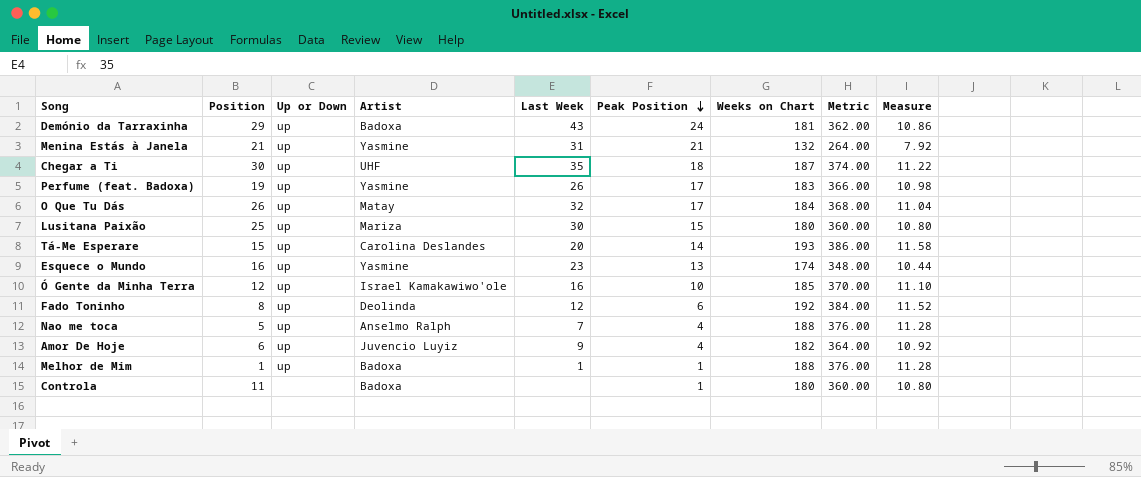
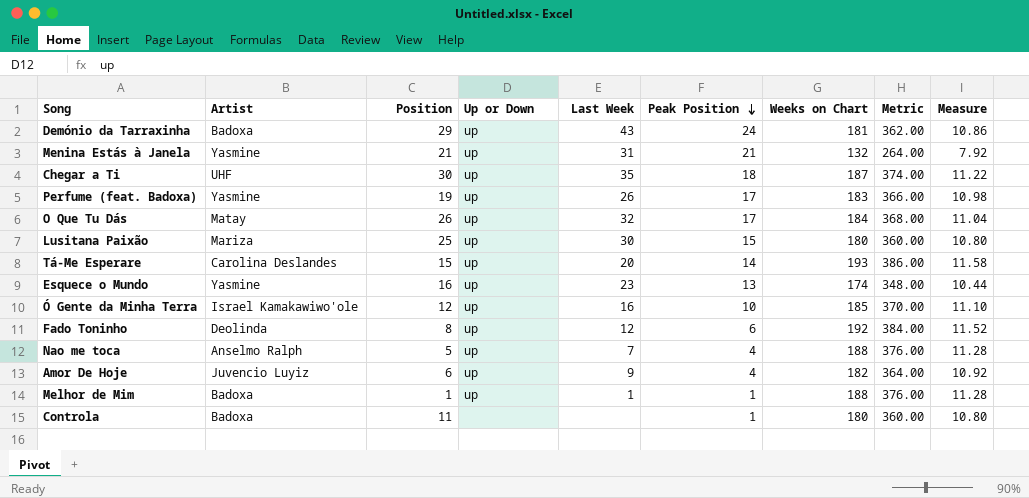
column Artist | position: 4 -> 2

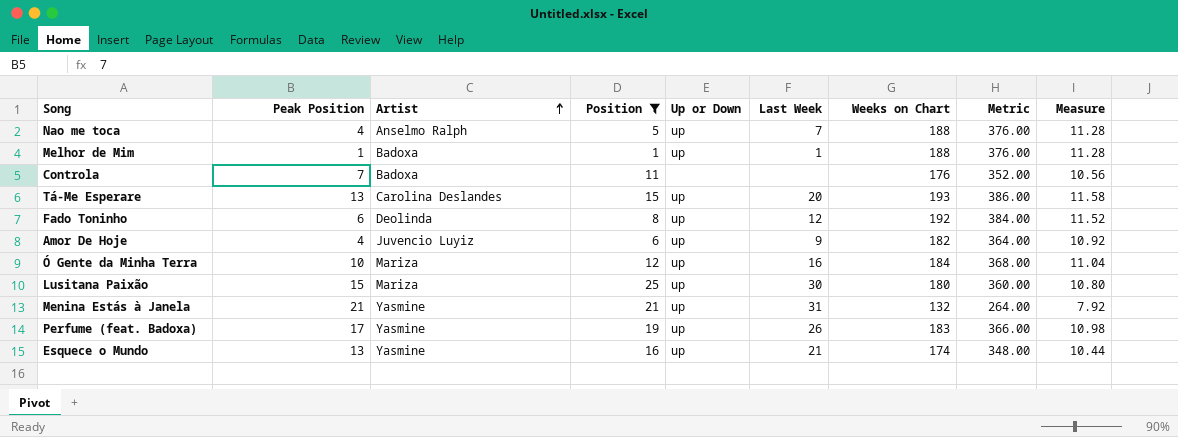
filter: none -> Position <= 25
row order: Peak Position descending -> Artist ascending
column Peak Position | position: 6 -> 2
Controla | Peak Position: 1 -> 7
Controla | Weeks on Chart: 180 -> 176
Controla | Metric: 360.00 -> 352.00
Controla | Measure: 10.80 -> 10.56
Tá-Me Esperare | Peak Position: 14 -> 13
Ó Gente da Minha Terra | Artist: Israel Kamakawiwo'ole -> Mariza
Ó Gente da Minha Terra | Weeks on Chart: 185 -> 184
Ó Gente da Minha Terra | Metric: 370.00 -> 368.00
Ó Gente da Minha Terra | Measure: 11.10 -> 11.04
Esquece o Mundo | Last Week: 23 -> 21

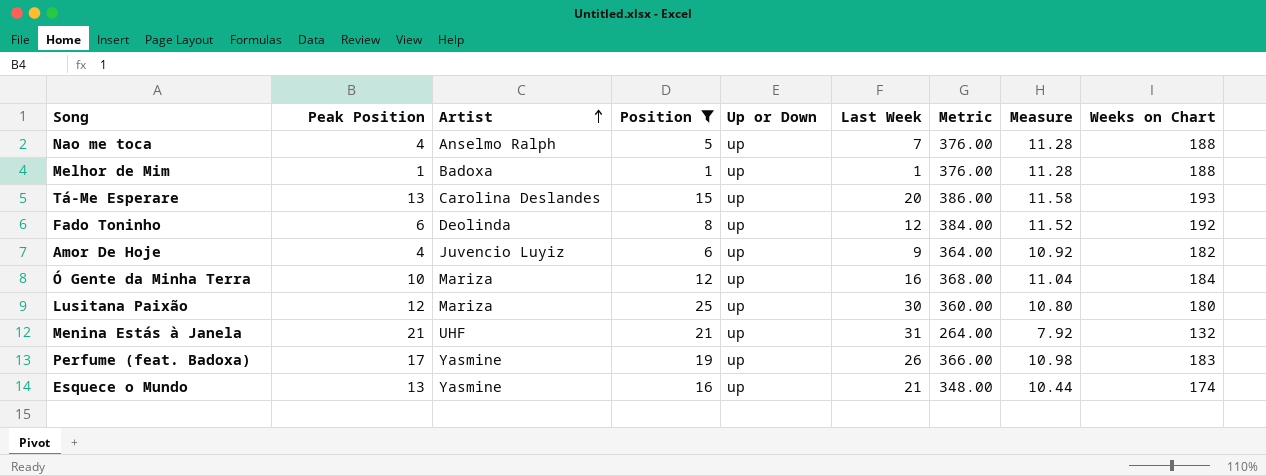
column Weeks on Chart | position: 7 -> 9
row Controla: 7 | Badoxa | 11 | none | none | 176 | 352.00 | 10.56 -> none
Lusitana Paixão | Peak Position: 15 -> 12
Menina Estás à Janela | Artist: Yasmine -> UHF

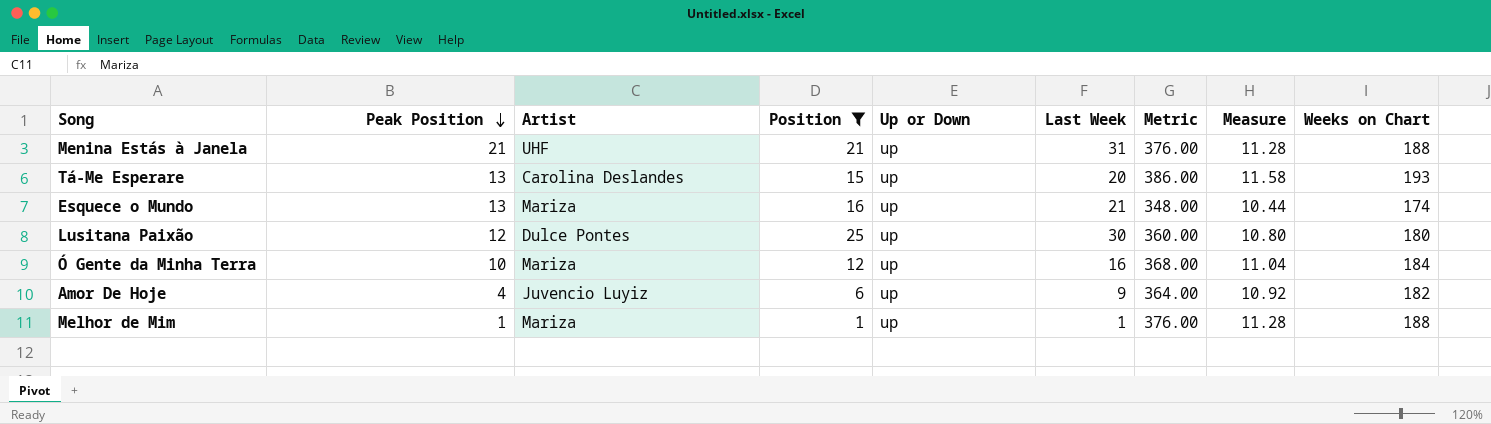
row order: Artist ascending -> Peak Position descending
row Nao me toca: 4 | Anselmo Ralph | 5 | up | 7 | 376.00 | 11.28 | 188 -> none
row Fado Toninho: 6 | Deolinda | 8 | up | 12 | 384.00 | 11.52 | 192 -> none
row Perfume (feat. Badoxa): 17 | Yasmine | 19 | up | 26 | 366.00 | 10.98 | 183 -> none
Menina Estás à Janela | Metric: 264.00 -> 376.00
Menina Estás à Janela | Measure: 7.92 -> 11.28
Menina Estás à Janela | Weeks on Chart: 132 -> 188
Esquece o Mundo | Artist: Yasmine -> Mariza
Lusitana Paixão | Artist: Mariza -> Dulce Pontes
Melhor de Mim | Artist: Badoxa -> Mariza

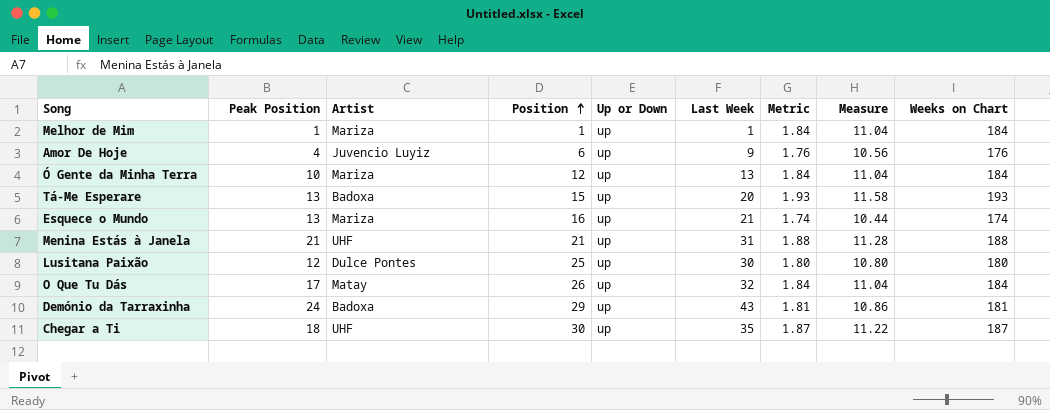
filter: Position <= 25 -> none
row order: Peak Position descending -> Position ascending
column Metric | formula: [Weeks on Chart] * 2 -> [Weeks on Chart] * 0.01
Melhor de Mim | Measure: 11.28 -> 11.04
Melhor de Mim | Weeks on Chart: 188 -> 184
Amor De Hoje | Measure: 10.92 -> 10.56
Amor De Hoje | Weeks on Chart: 182 -> 176
Ó Gente da Minha Terra | Last Week: 16 -> 13
Tá-Me Esperare | Artist: Carolina Deslandes -> Badoxa

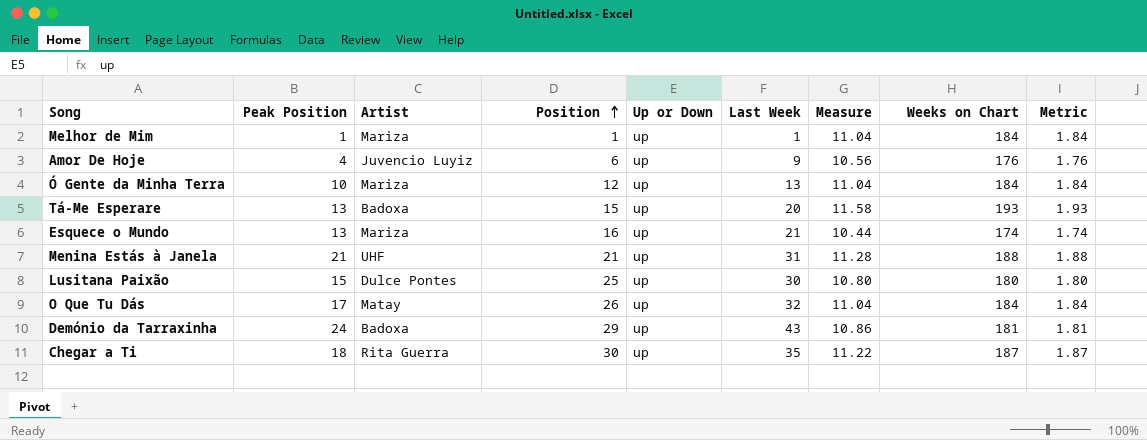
column Metric | position: 7 -> 9
Lusitana Paixão | Peak Position: 12 -> 15
Chegar a Ti | Artist: UHF -> Rita Guerra

